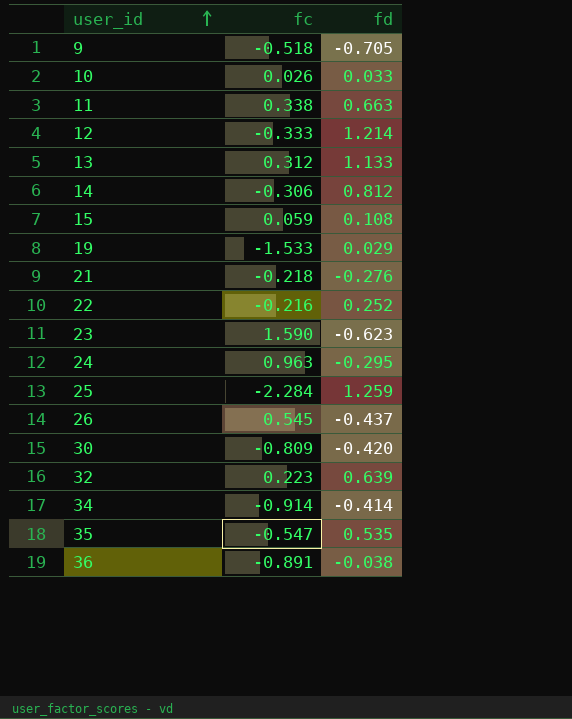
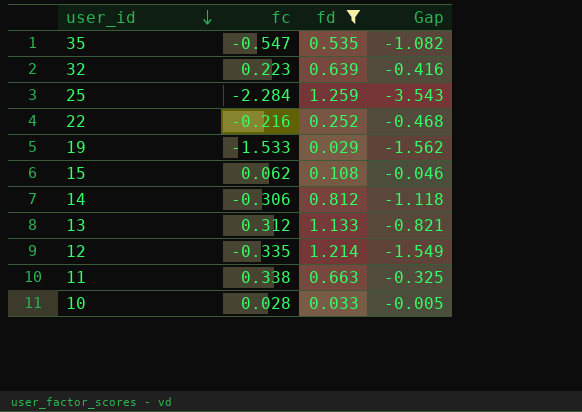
filter: none -> fd >= 0.029
row order: user_id ascending -> user_id descending
column Gap | formula: none -> [fc] - [fd]
15 | fc: 0.059 -> 0.062
12 | fc: -0.333 -> -0.335
10 | fc: 0.026 -> 0.028

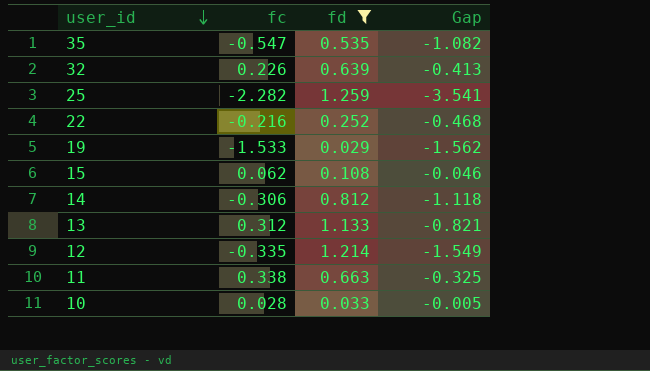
32 | fc: 0.223 -> 0.226
32 | Gap: -0.416 -> -0.413
25 | fc: -2.284 -> -2.282
25 | Gap: -3.543 -> -3.541

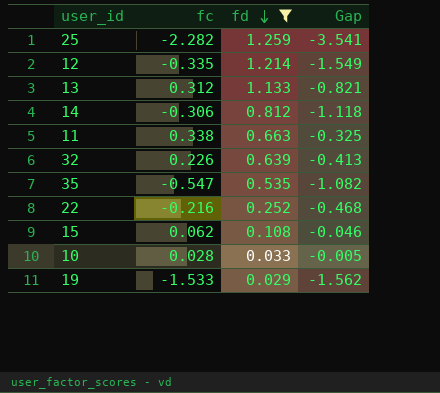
row order: user_id descending -> fd descending

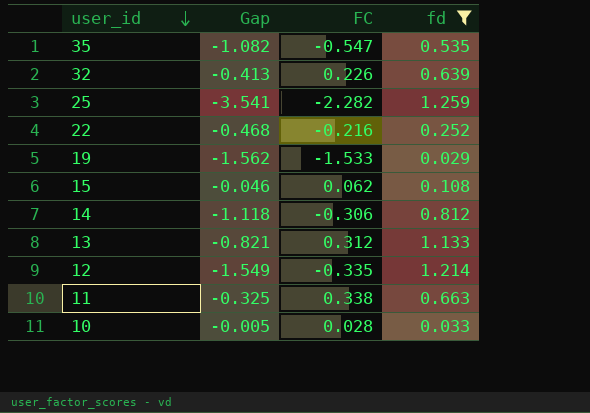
row order: fd descending -> user_id descending
column Gap | position: 4 -> 2
column name: fc -> FC

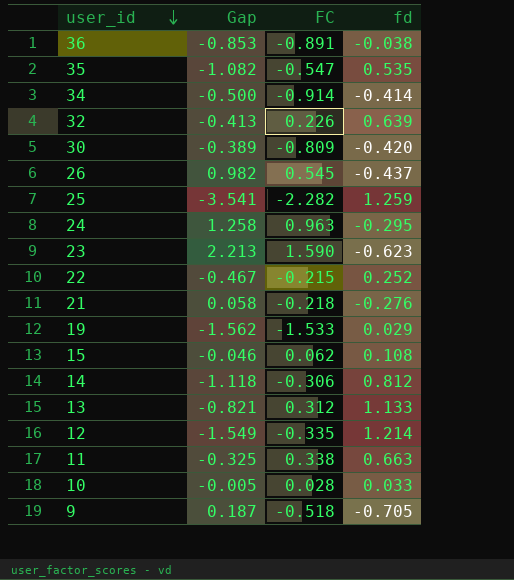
filter: fd >= 0.029 -> none
22 | Gap: -0.468 -> -0.467
22 | FC: -0.216 -> -0.215

